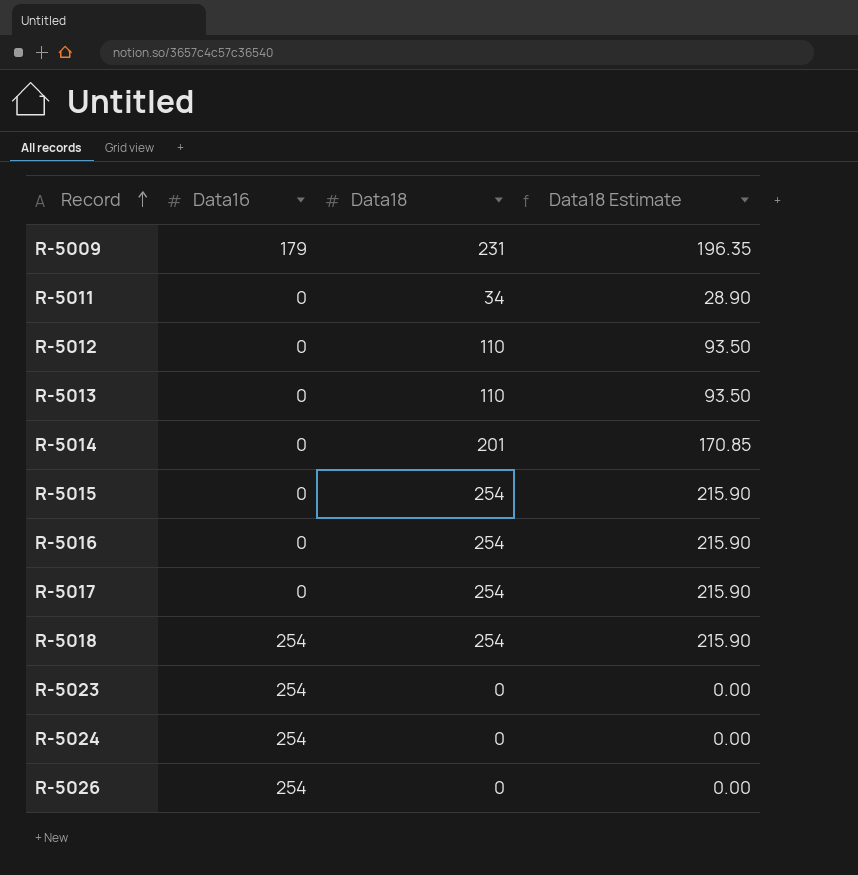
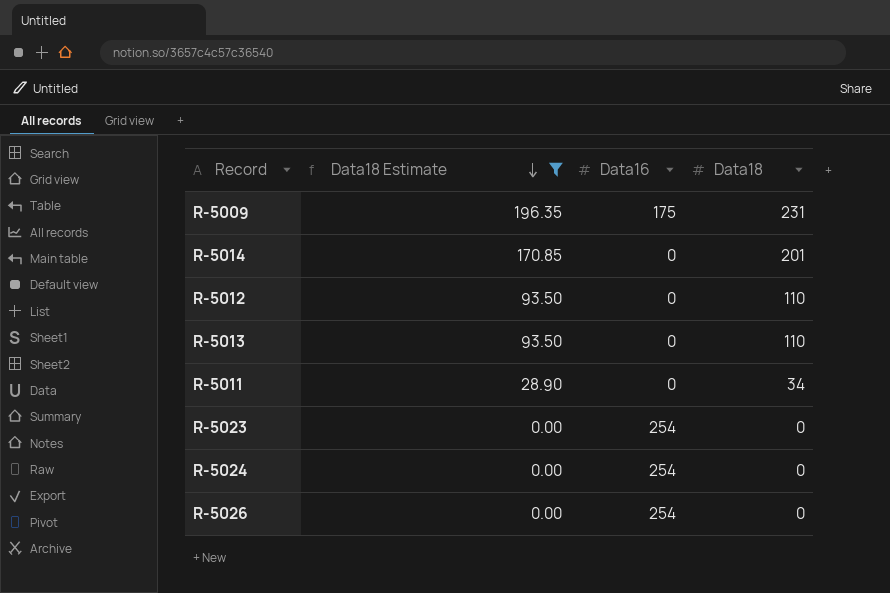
filter: none -> Data18 Estimate != 215.90
row order: Record ascending -> Data18 Estimate descending
column Data18 Estimate | position: 4 -> 2
R-5009 | Data16: 179 -> 175

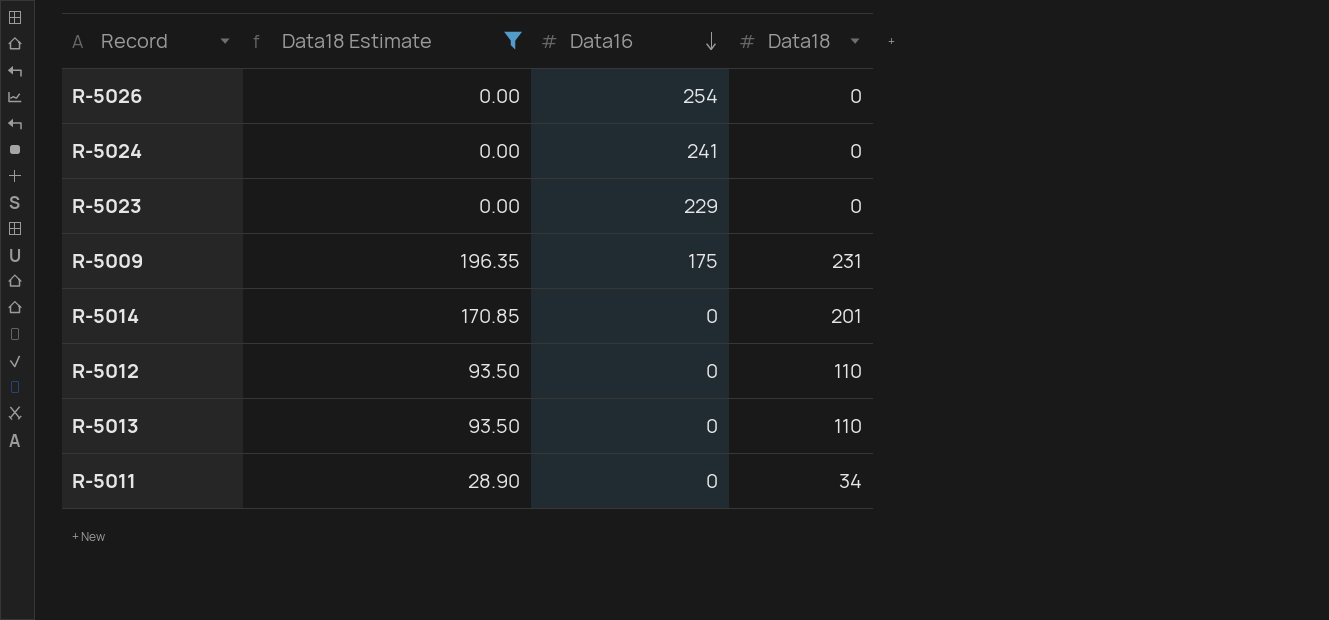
row order: Data18 Estimate descending -> Data16 descending
R-5024 | Data16: 254 -> 241
R-5023 | Data16: 254 -> 229

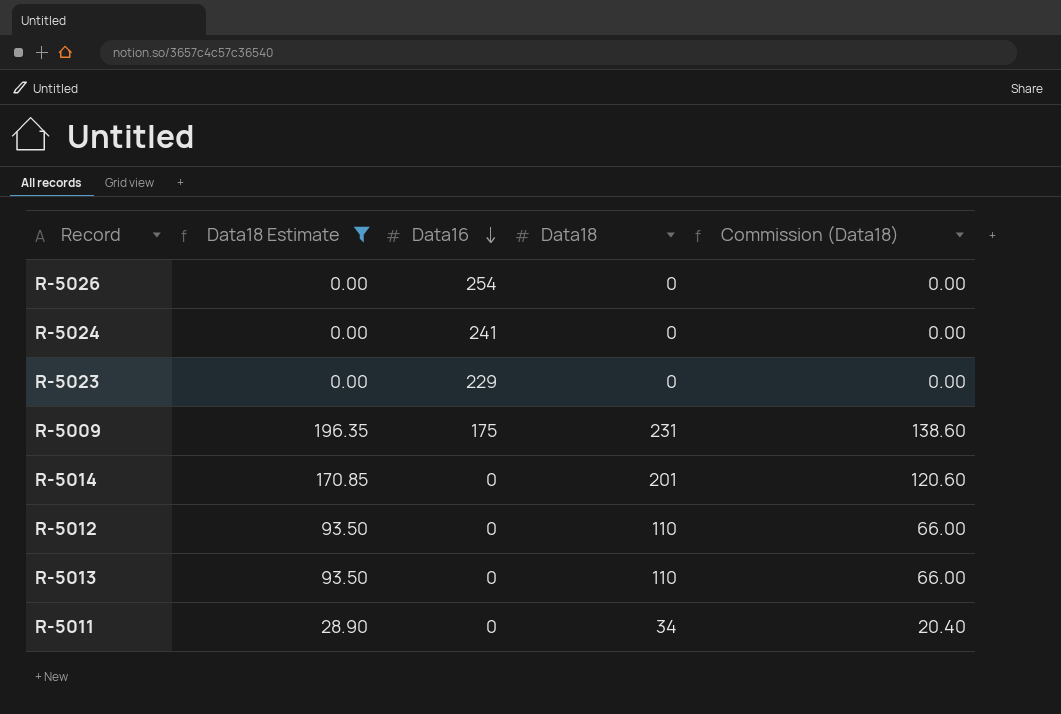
column Commission (Data18) | formula: none -> [Data18] * 0.6

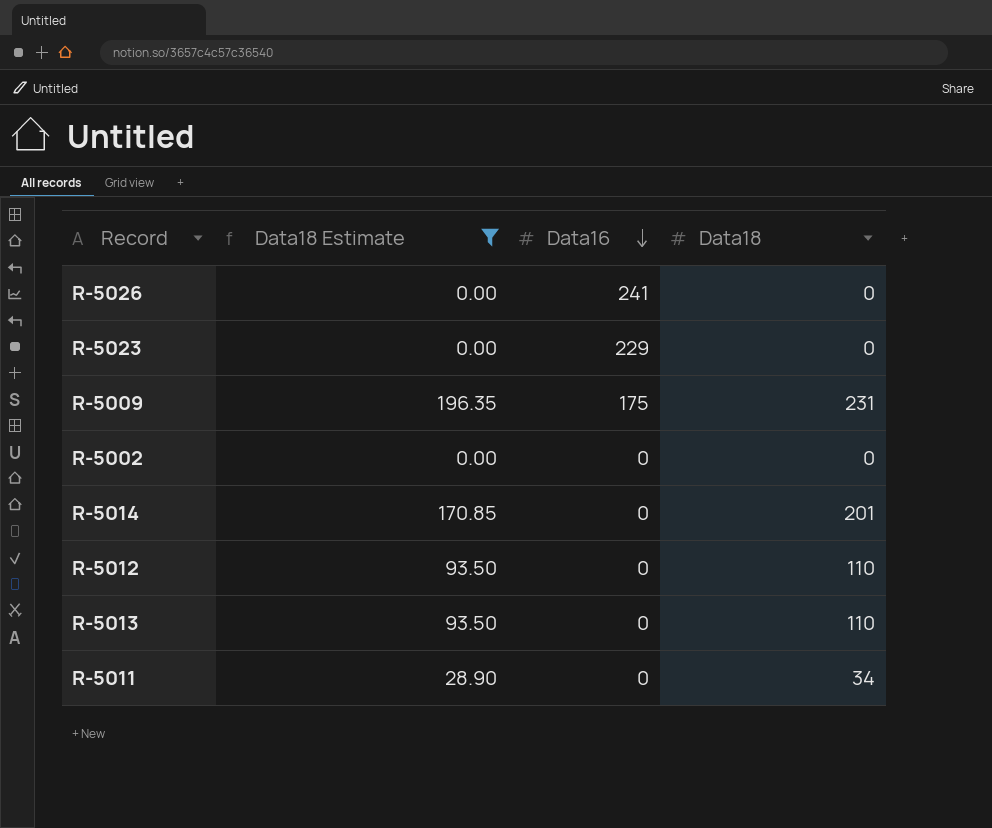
column Commission (Data18) | formula: [Data18] * 0.6 -> none
row R-5024: 0.00 | 241 | 0 | 0.00 -> none
R-5026 | Data16: 254 -> 241
row R-5002: none -> 0.00 | 0 | 0

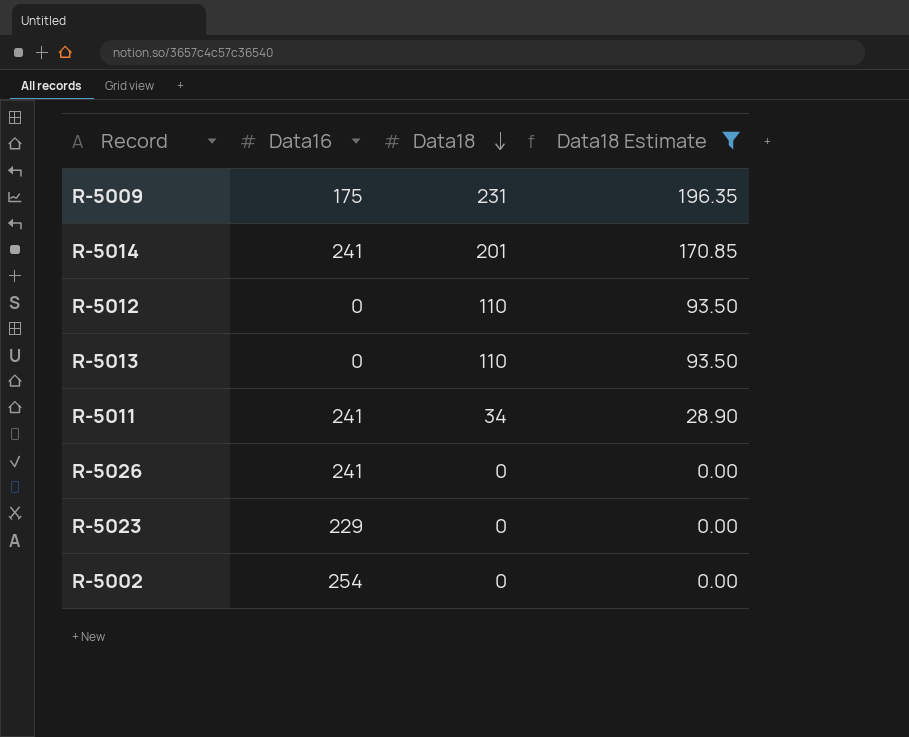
row order: Data16 descending -> Data18 descending
column Data18 Estimate | position: 2 -> 4
R-5014 | Data16: 0 -> 241
R-5011 | Data16: 0 -> 241
R-5002 | Data16: 0 -> 254

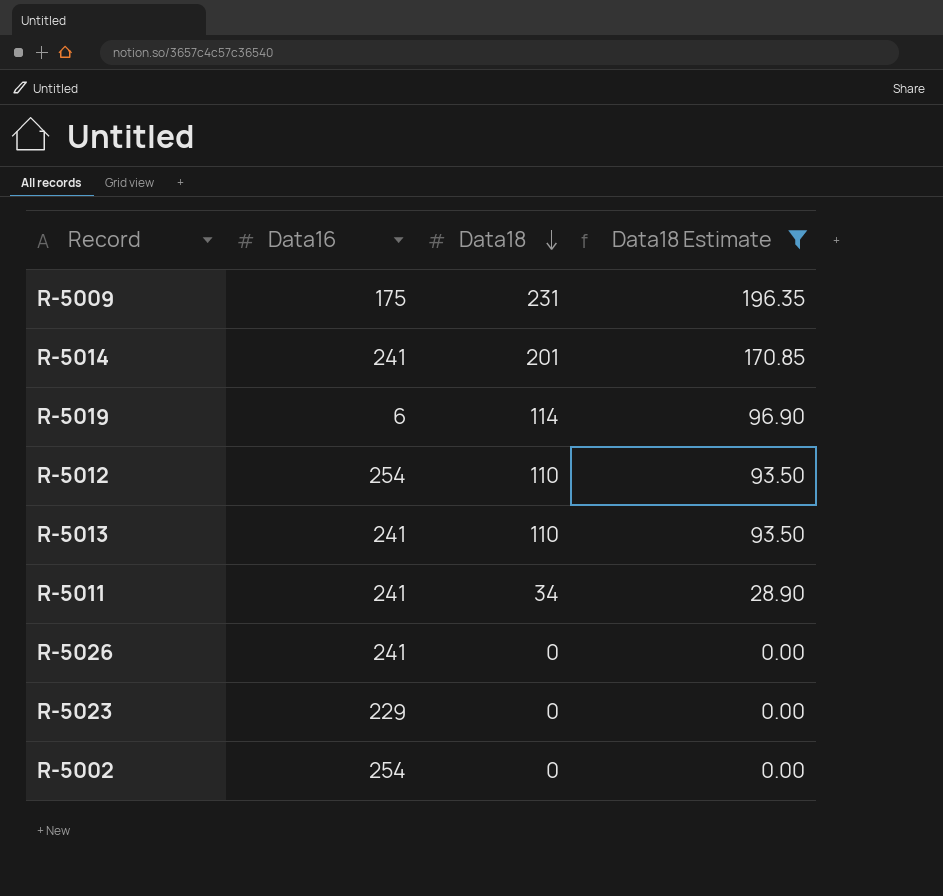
row R-5019: none -> 6 | 114 | 96.90
R-5012 | Data16: 0 -> 254
R-5013 | Data16: 0 -> 241

